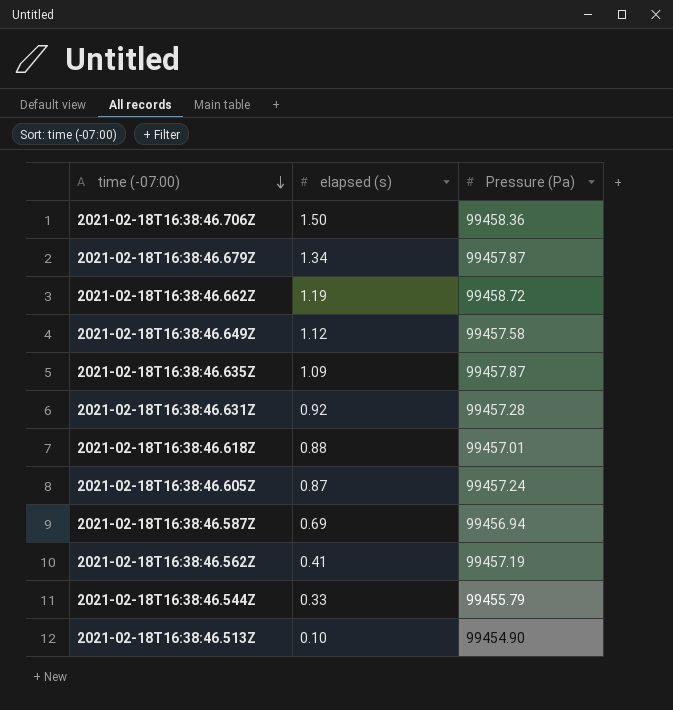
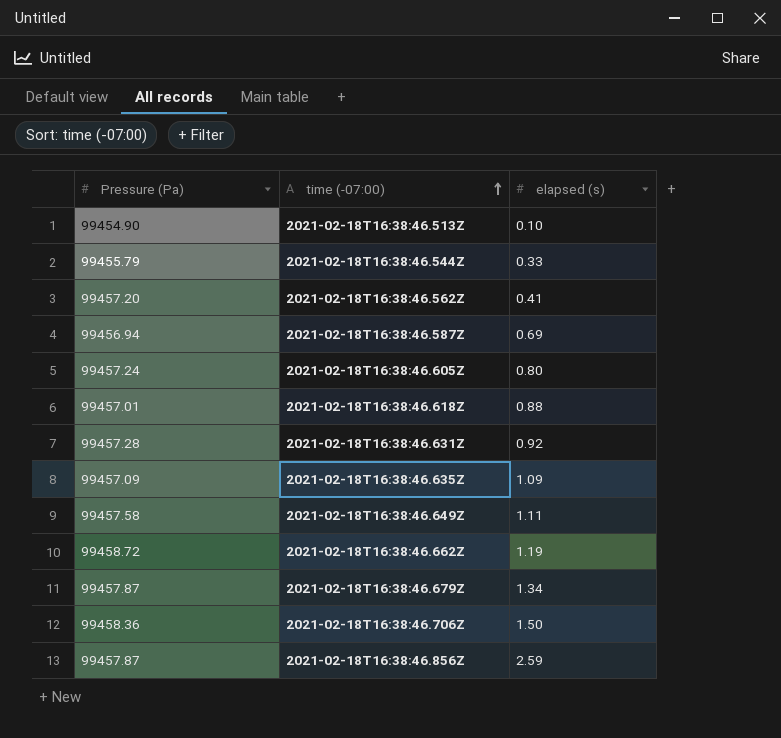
row order: time (-07:00) descending -> time (-07:00) ascending
column Pressure (Pa) | position: 3 -> 1
2021-02-18T16:38:46.562Z | Pressure (Pa): 99457.19 -> 99457.20
2021-02-18T16:38:46.605Z | elapsed (s): 0.87 -> 0.80
2021-02-18T16:38:46.635Z | Pressure (Pa): 99457.87 -> 99457.09
2021-02-18T16:38:46.649Z | elapsed (s): 1.12 -> 1.11
row 2021-02-18T16:38:46.856Z: none -> 99457.87 | 2.59

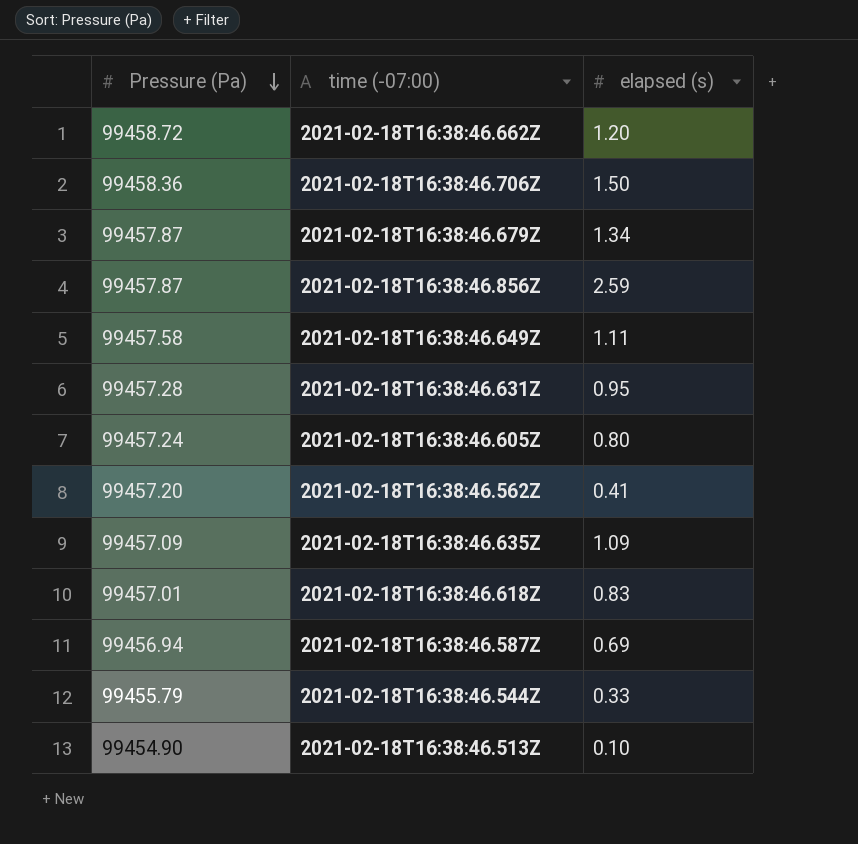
row order: time (-07:00) ascending -> Pressure (Pa) descending
2021-02-18T16:38:46.662Z | elapsed (s): 1.19 -> 1.20
2021-02-18T16:38:46.631Z | elapsed (s): 0.92 -> 0.95
2021-02-18T16:38:46.618Z | elapsed (s): 0.88 -> 0.83

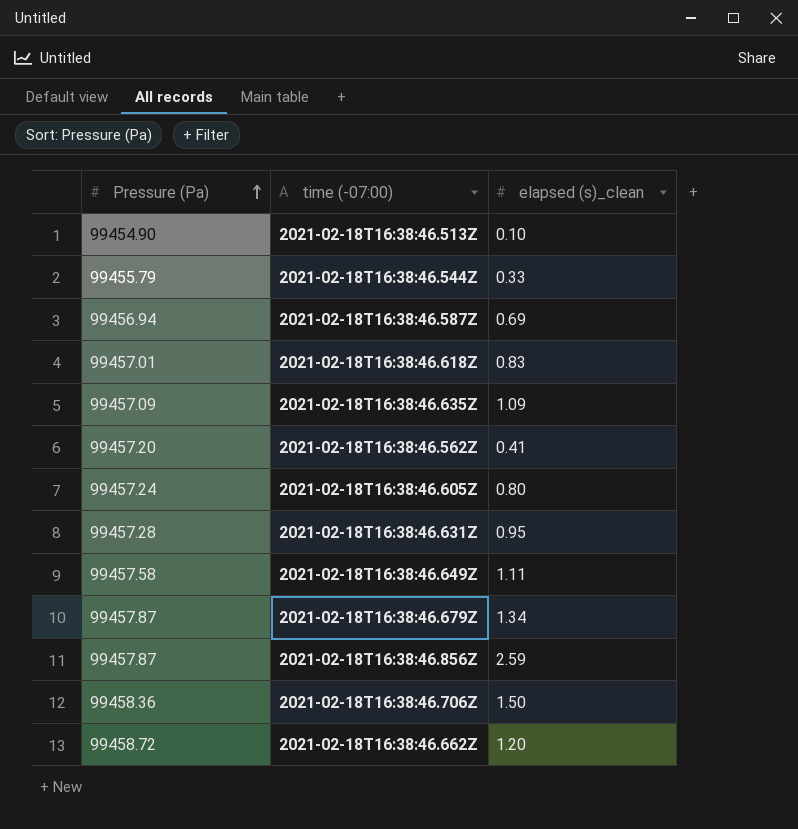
row order: Pressure (Pa) descending -> Pressure (Pa) ascending
column name: elapsed (s) -> elapsed (s)_clean

